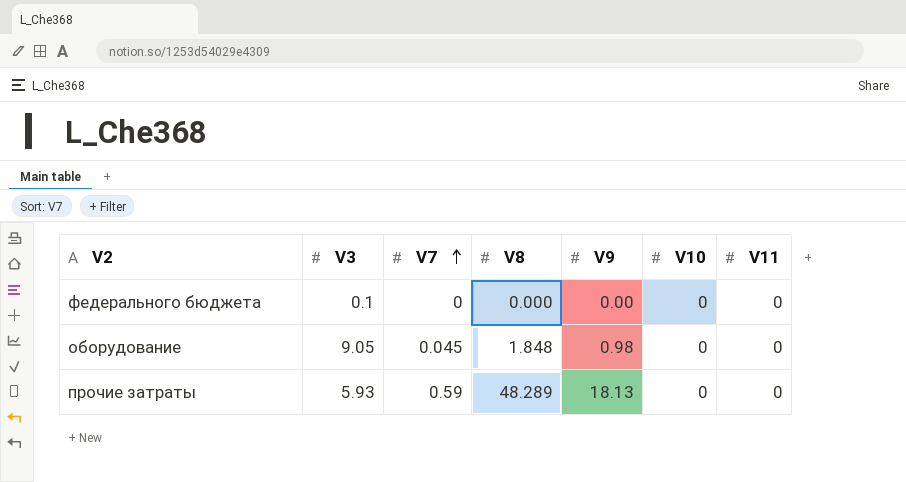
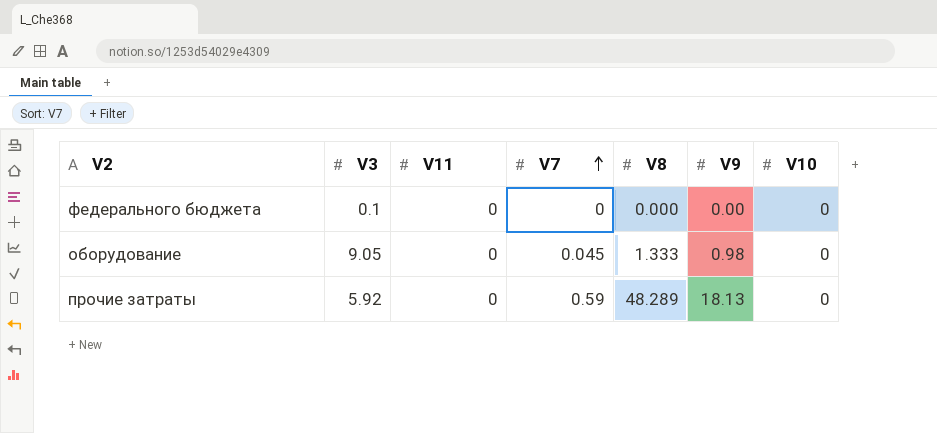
column V11 | position: 7 -> 3
оборудование | V8: 1.848 -> 1.333
прочие затраты | V3: 5.93 -> 5.92

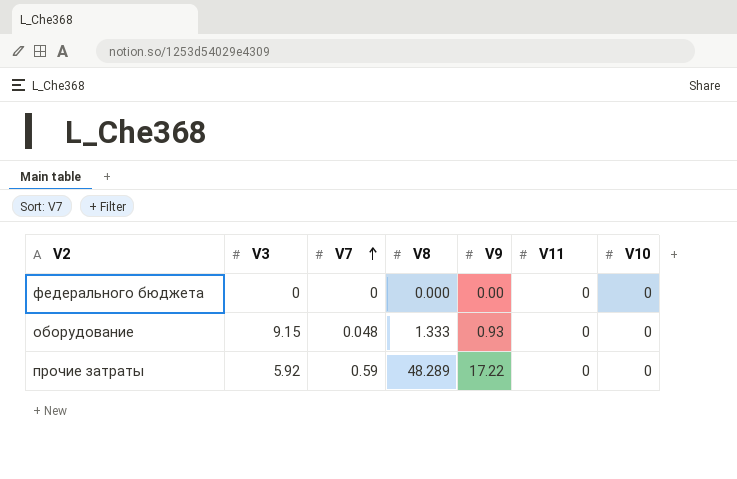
column V11 | position: 3 -> 6
федерального бюджета | V3: 0.1 -> 0
оборудование | V3: 9.05 -> 9.15
оборудование | V7: 0.045 -> 0.048
оборудование | V9: 0.98 -> 0.93
прочие затраты | V9: 18.13 -> 17.22

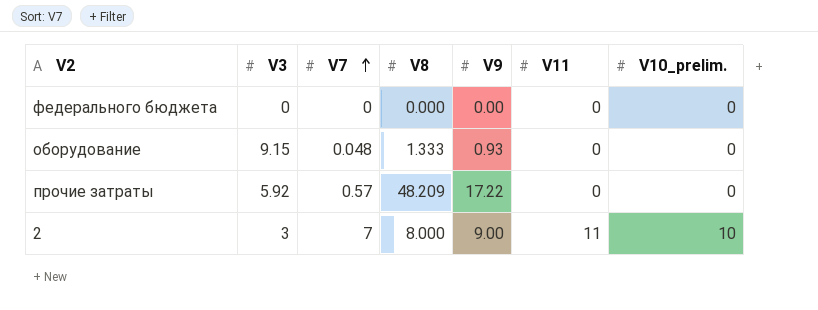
column name: V10 -> V10_prelim.
прочие затраты | V7: 0.59 -> 0.57
прочие затраты | V8: 48.289 -> 48.209
row 2: none -> 3 | 7 | 8.000 | 9.00 | 11 | 10

